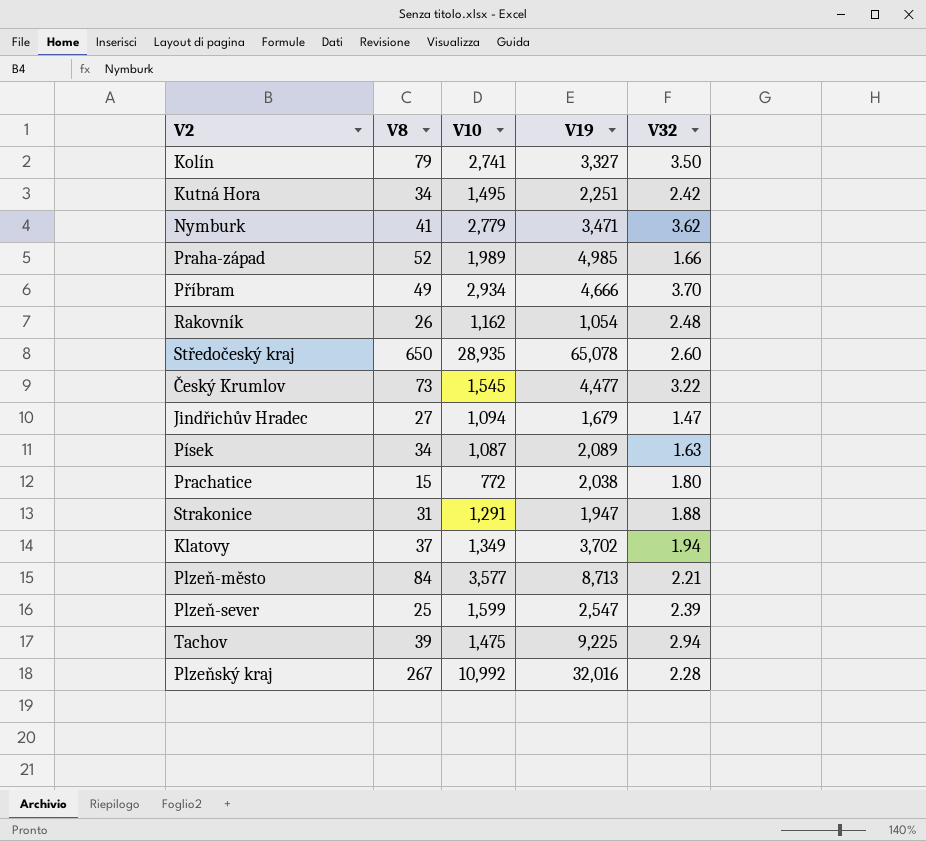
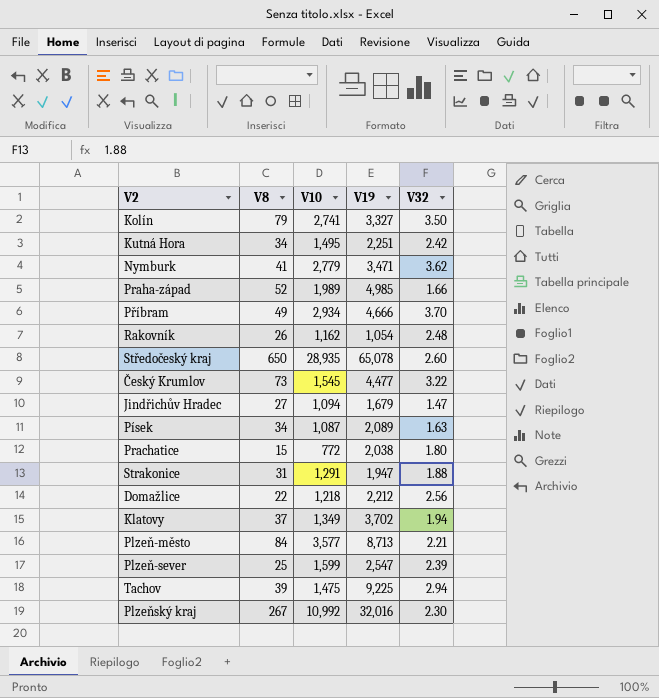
row Domažlice: none -> 22 | 1,218 | 2,212 | 2.56
Plzeňský kraj | V32: 2.28 -> 2.30

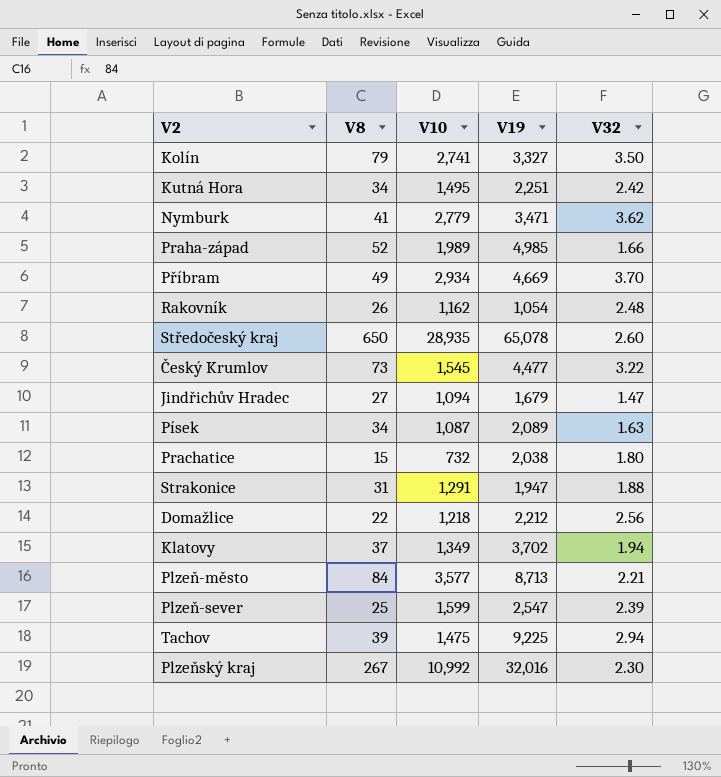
Příbram | V19: 4,666 -> 4,669
Prachatice | V10: 772 -> 732

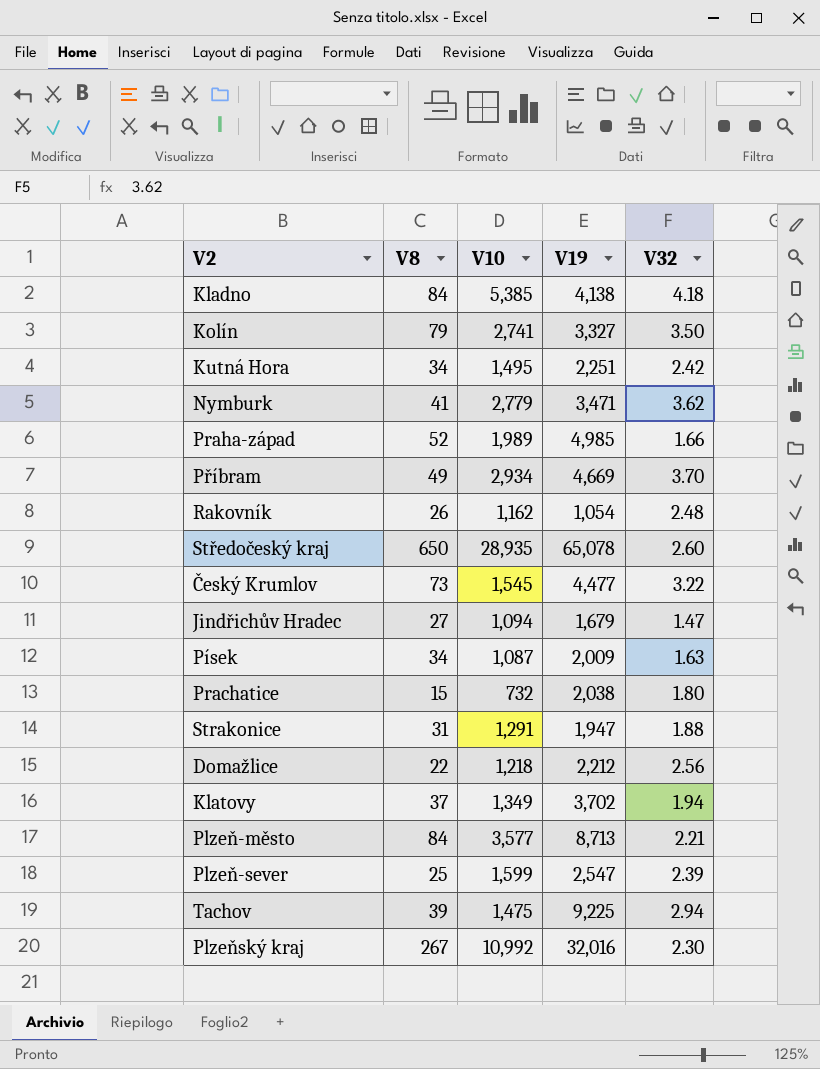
row Kladno: none -> 84 | 5,385 | 4,138 | 4.18
Písek | V19: 2,089 -> 2,009

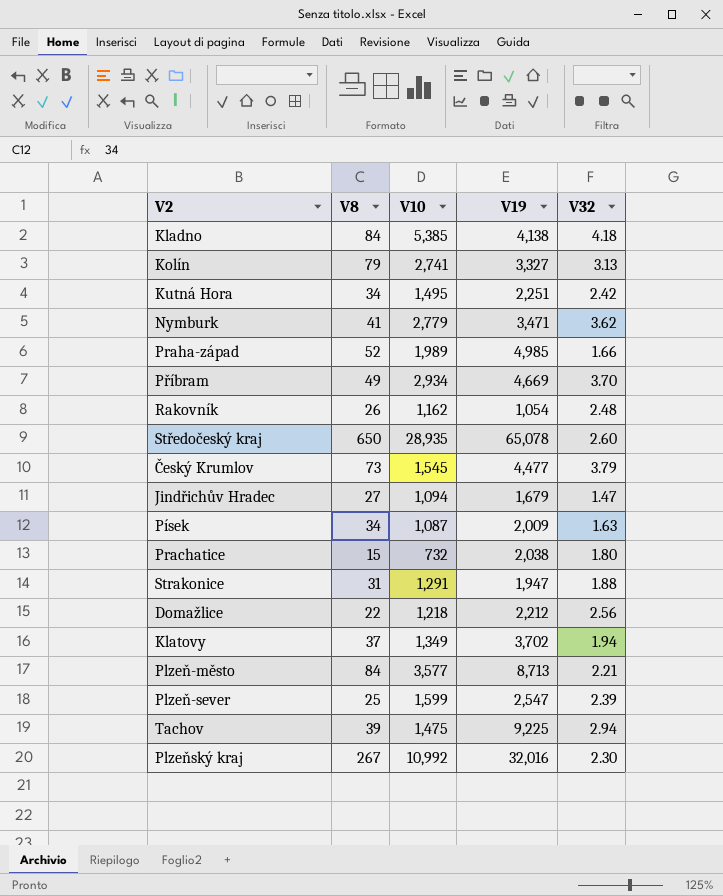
Kolín | V32: 3.50 -> 3.13
Český Krumlov | V32: 3.22 -> 3.79

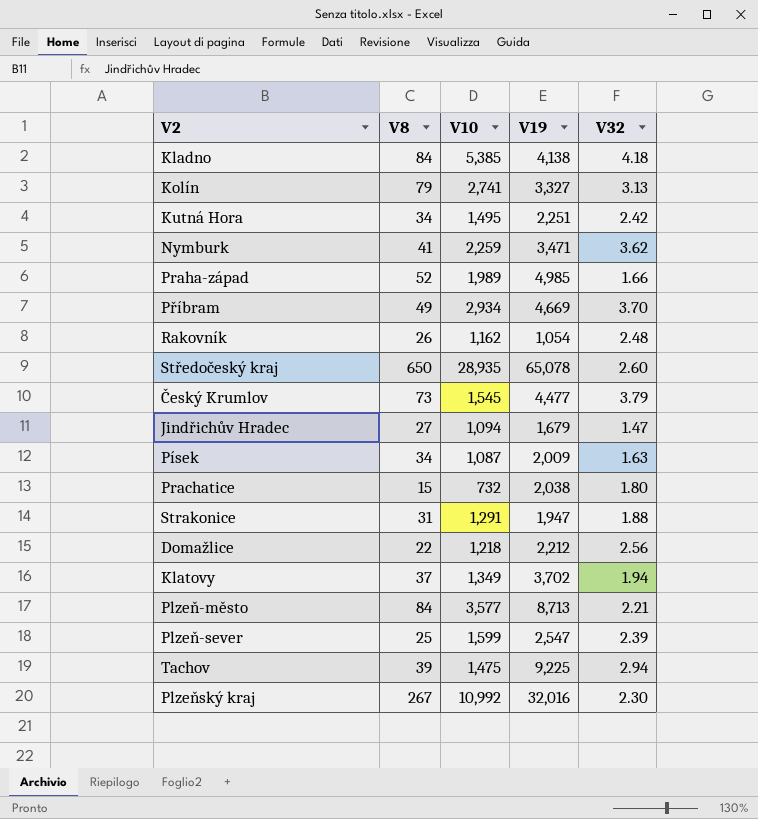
Nymburk | V10: 2,779 -> 2,259

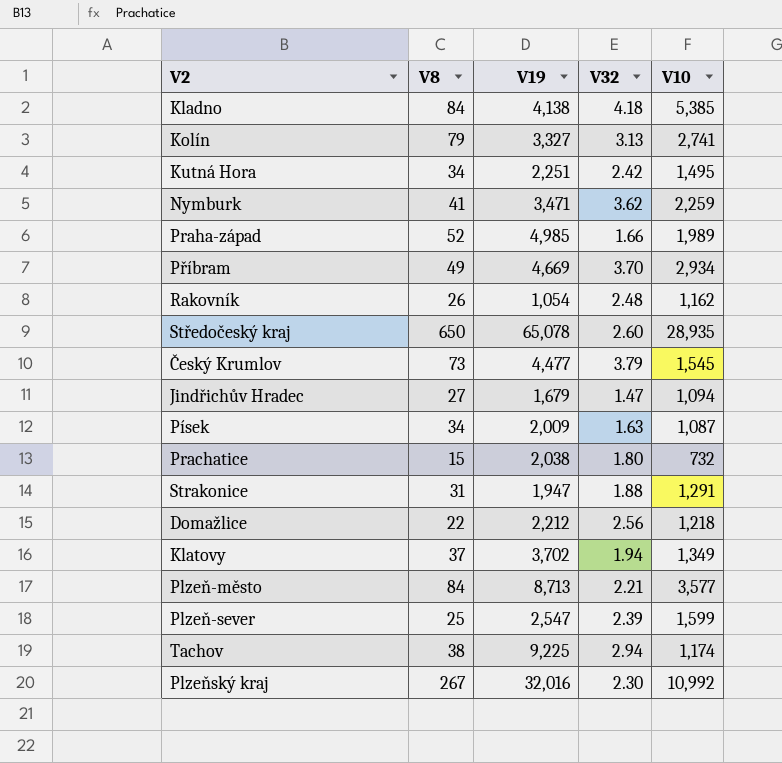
column V10 | position: 3 -> 5
Tachov | V8: 39 -> 38
Tachov | V10: 1,475 -> 1,174

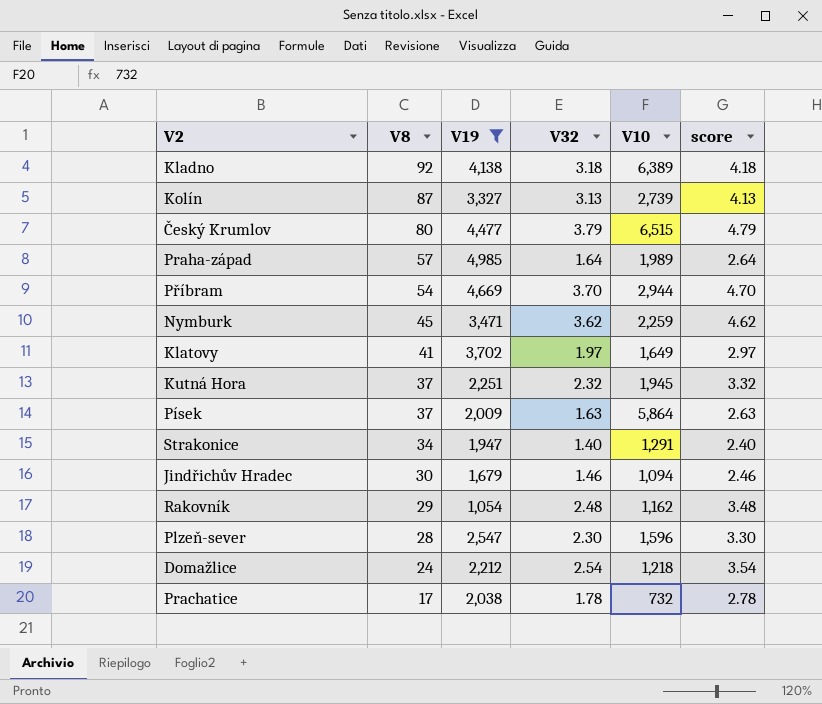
filter: none -> V19 <= 4,985
row order: none -> V8 descending
column score | formula: none -> [V32] + 1
Kladno | V8: 84 -> 92
Kladno | V32: 4.18 -> 3.18
Kladno | V10: 5,385 -> 6,389
Kolín | V8: 79 -> 87
Kolín | V10: 2,741 -> 2,739
Český Krumlov | V8: 73 -> 80
Český Krumlov | V10: 1,545 -> 6,515
Praha-západ | V8: 52 -> 57
Praha-západ | V32: 1.66 -> 1.64
Příbram | V8: 49 -> 54
Příbram | V10: 2,934 -> 2,944
Nymburk | V8: 41 -> 45
Klatovy | V8: 37 -> 41
Klatovy | V32: 1.94 -> 1.97
Klatovy | V10: 1,349 -> 1,649
Kutná Hora | V8: 34 -> 37
Kutná Hora | V32: 2.42 -> 2.32
Kutná Hora | V10: 1,495 -> 1,945
Písek | V8: 34 -> 37
Písek | V10: 1,087 -> 5,864
Strakonice | V8: 31 -> 34
Strakonice | V32: 1.88 -> 1.40
Jindřichův Hradec | V8: 27 -> 30
Jindřichův Hradec | V32: 1.47 -> 1.46
Rakovník | V8: 26 -> 29
Plzeň-sever | V8: 25 -> 28
Plzeň-sever | V32: 2.39 -> 2.30
Plzeň-sever | V10: 1,599 -> 1,596
Domažlice | V8: 22 -> 24
Domažlice | V32: 2.56 -> 2.54
Prachatice | V8: 15 -> 17
Prachatice | V32: 1.80 -> 1.78

